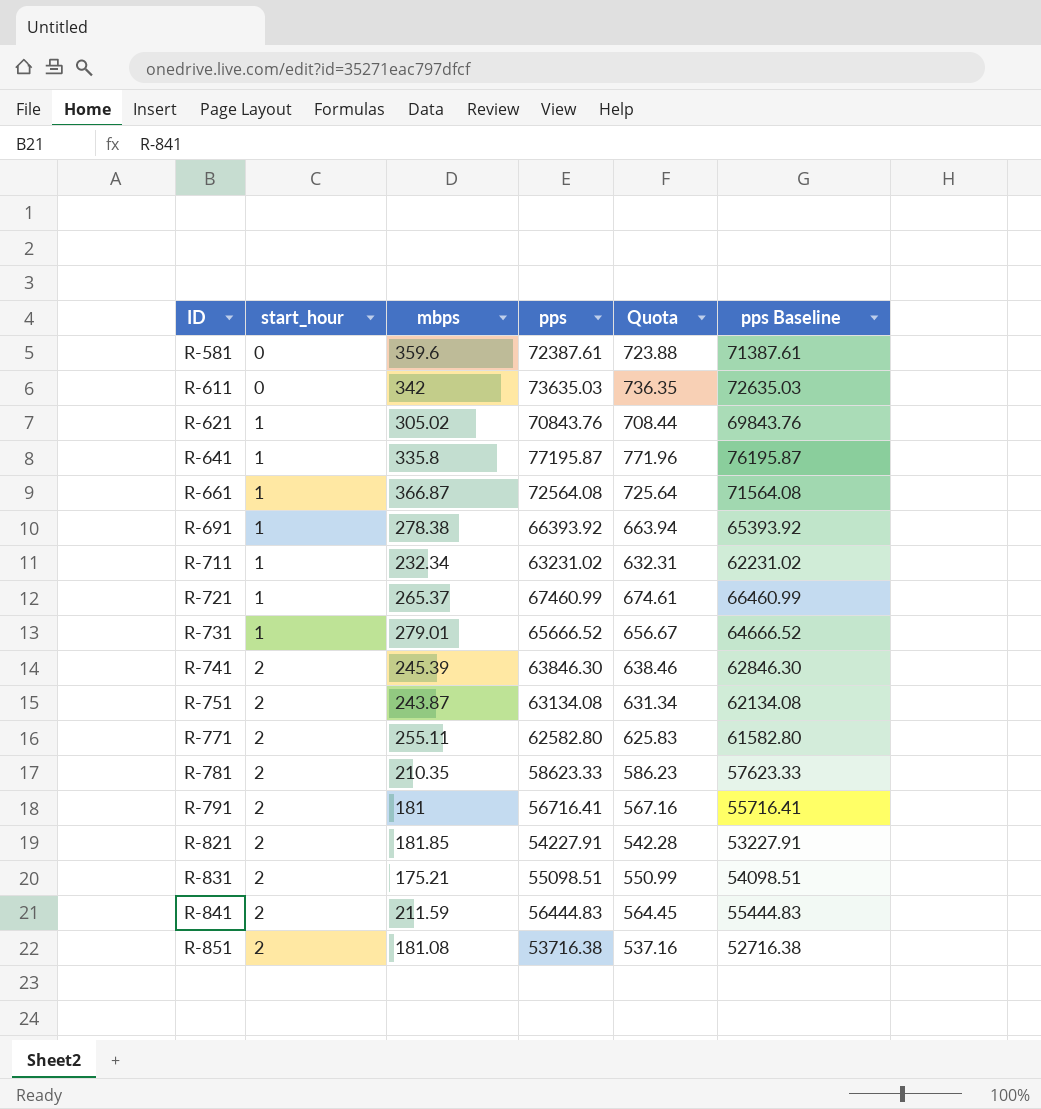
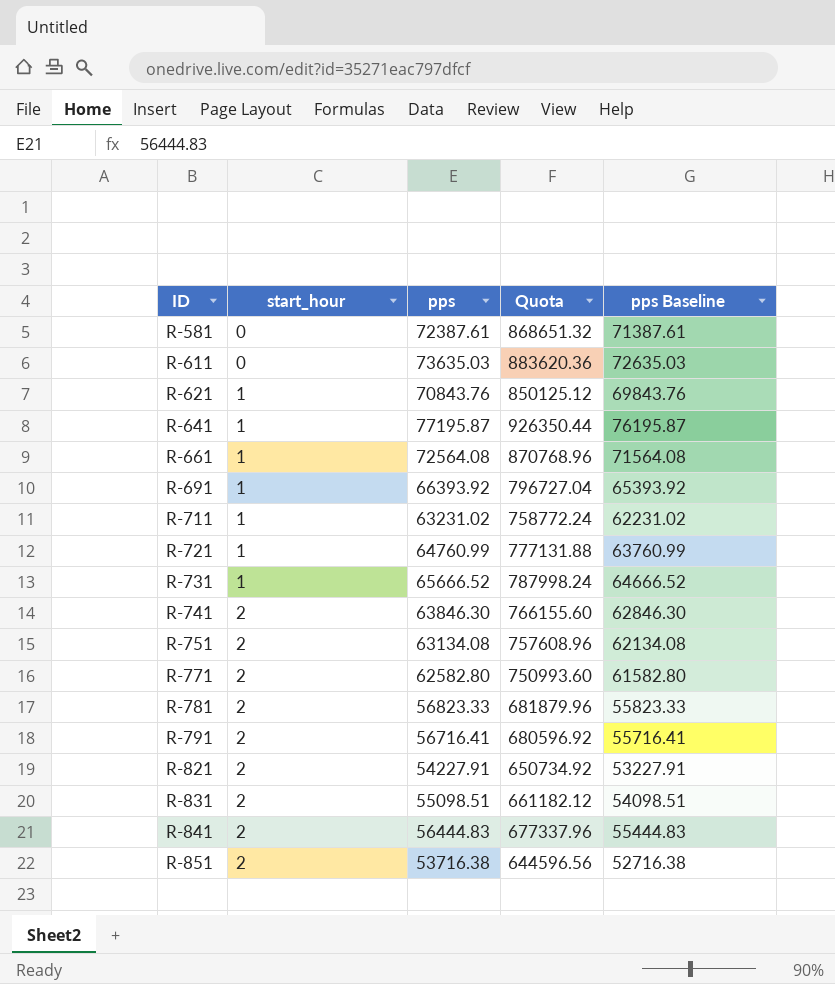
column mbps | position: 3 -> none
column Quota | formula: [pps] * 0.01 -> [pps] * 12
R-721 | pps: 67460.99 -> 64760.99
R-721 | pps Baseline: 66460.99 -> 63760.99
R-781 | pps: 58623.33 -> 56823.33
R-781 | pps Baseline: 57623.33 -> 55823.33

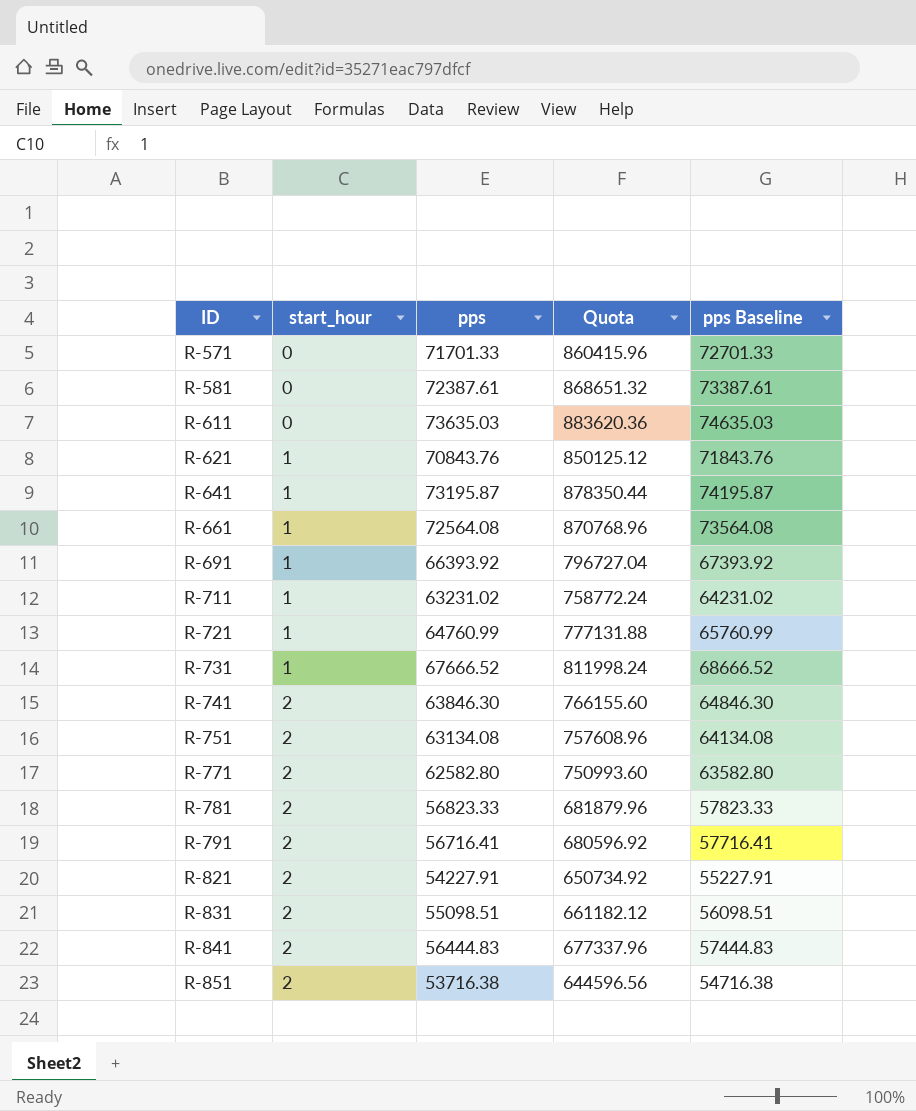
column pps Baseline | formula: [pps] - 1000 -> [pps] + 1000
row R-571: none -> 0 | 71701.33 | 860415.96 | 72701.33
R-641 | pps: 77195.87 -> 73195.87
R-641 | Quota: 926350.44 -> 878350.44
R-731 | pps: 65666.52 -> 67666.52
R-731 | Quota: 787998.24 -> 811998.24

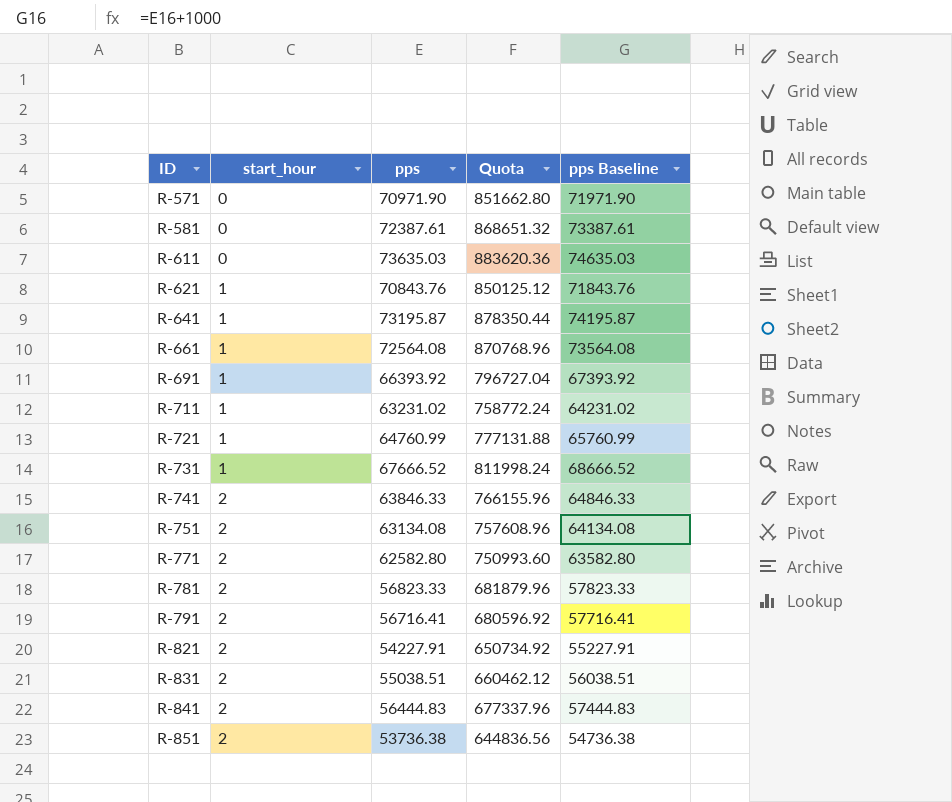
R-571 | pps: 71701.33 -> 70971.90
R-571 | Quota: 860415.96 -> 851662.80
R-571 | pps Baseline: 72701.33 -> 71971.90
R-741 | pps: 63846.30 -> 63846.33
R-741 | Quota: 766155.60 -> 766155.96
R-741 | pps Baseline: 64846.30 -> 64846.33
R-831 | pps: 55098.51 -> 55038.51
R-831 | Quota: 661182.12 -> 660462.12
R-831 | pps Baseline: 56098.51 -> 56038.51
R-851 | pps: 53716.38 -> 53736.38
R-851 | Quota: 644596.56 -> 644836.56
R-851 | pps Baseline: 54716.38 -> 54736.38

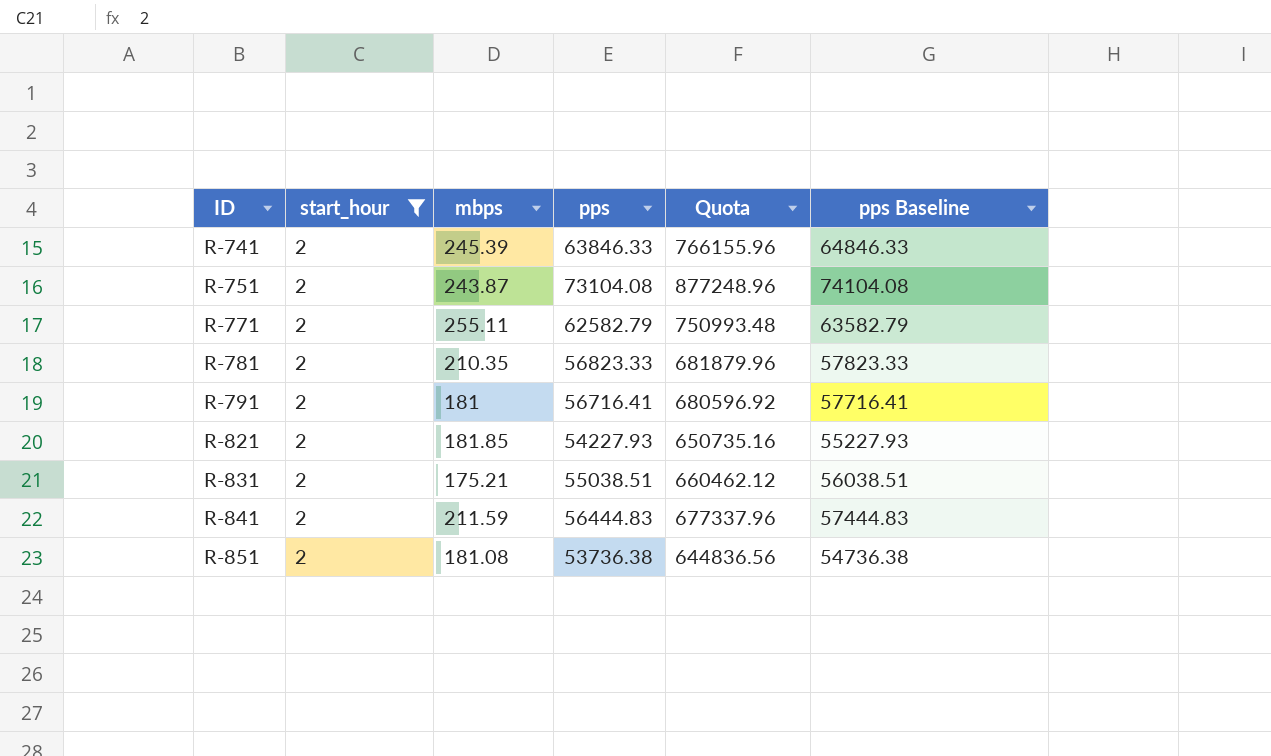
filter: none -> start_hour = 2
column mbps | position: none -> 3
R-751 | pps: 63134.08 -> 73104.08
R-751 | Quota: 757608.96 -> 877248.96
R-751 | pps Baseline: 64134.08 -> 74104.08
R-771 | pps: 62582.80 -> 62582.79
R-771 | Quota: 750993.60 -> 750993.48
R-771 | pps Baseline: 63582.80 -> 63582.79
R-821 | pps: 54227.91 -> 54227.93
R-821 | Quota: 650734.92 -> 650735.16
R-821 | pps Baseline: 55227.91 -> 55227.93

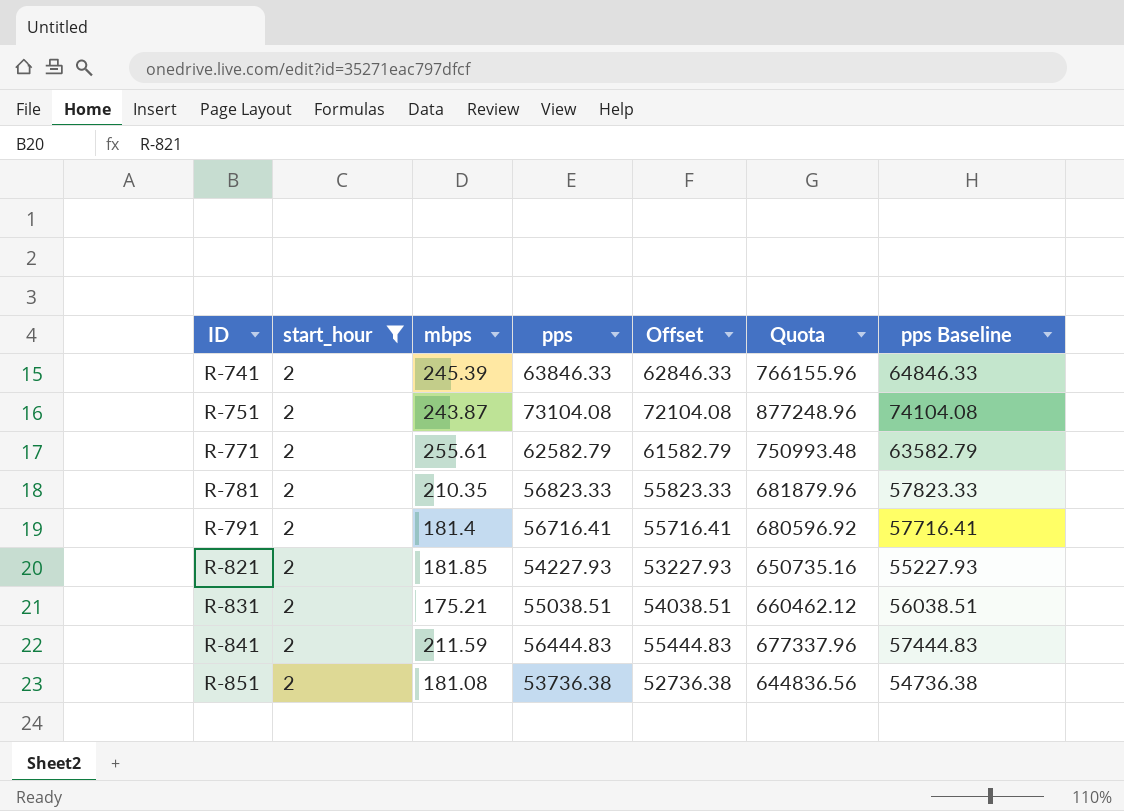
column Offset | formula: none -> [pps] - 1000
R-771 | mbps: 255.11 -> 255.61
R-791 | mbps: 181 -> 181.4

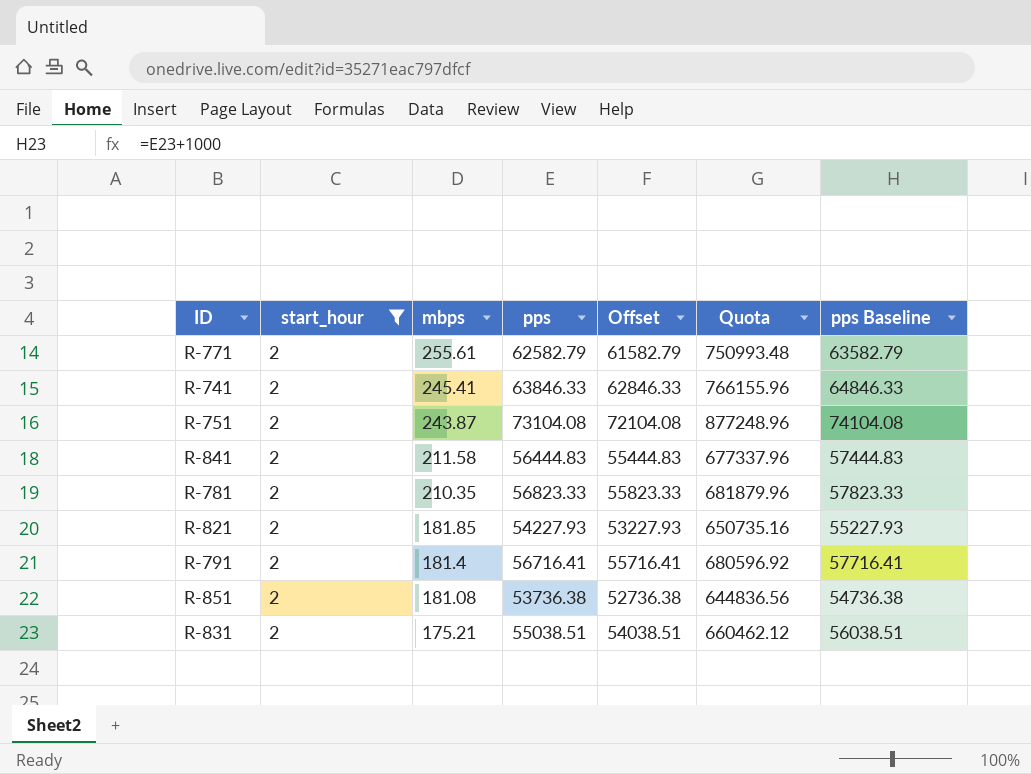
row order: ID ascending -> mbps descending
R-741 | mbps: 245.39 -> 245.41
R-841 | mbps: 211.59 -> 211.58

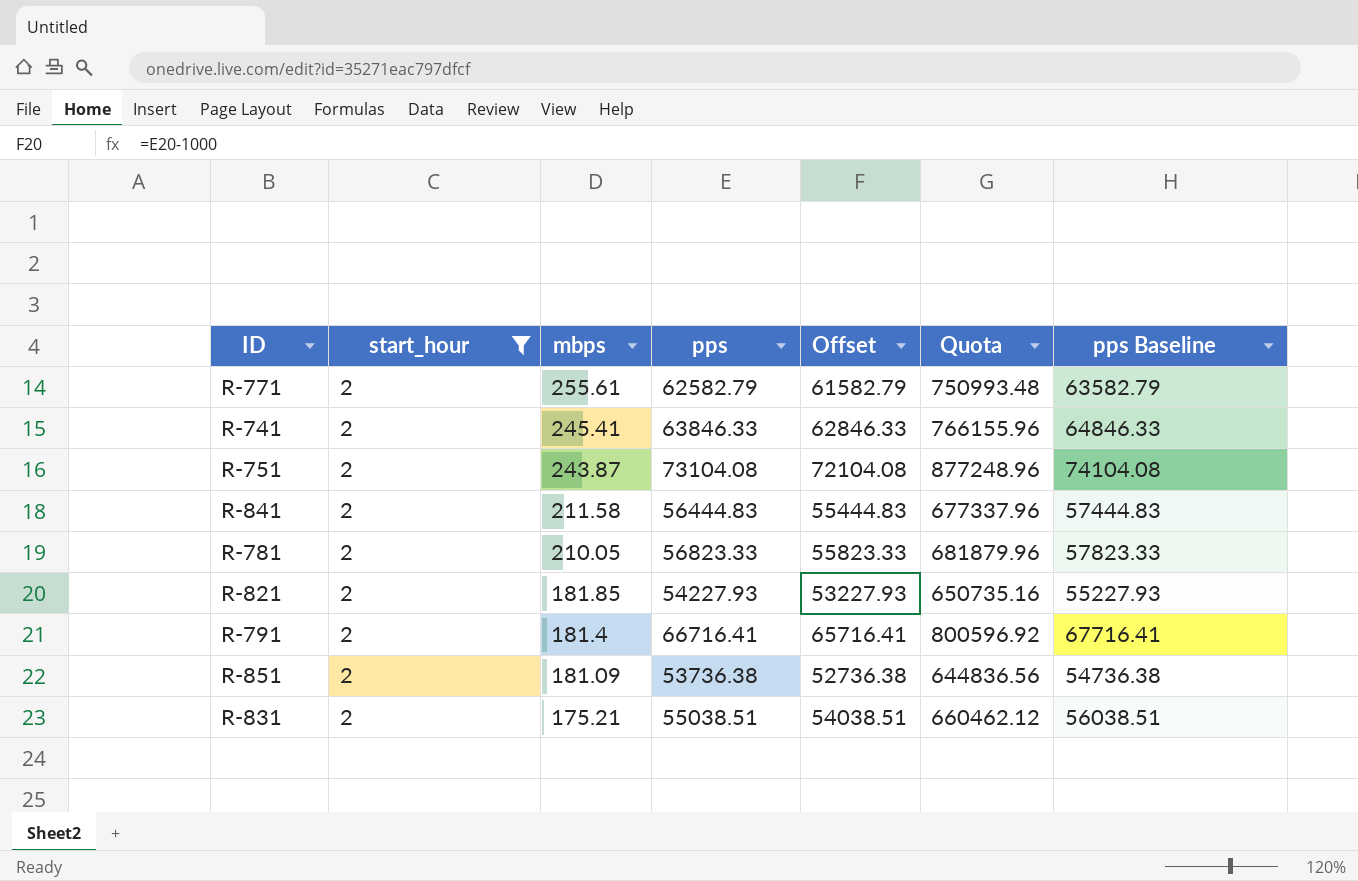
R-781 | mbps: 210.35 -> 210.05
R-791 | pps: 56716.41 -> 66716.41
R-791 | Offset: 55716.41 -> 65716.41
R-791 | Quota: 680596.92 -> 800596.92
R-791 | pps Baseline: 57716.41 -> 67716.41
R-851 | mbps: 181.08 -> 181.09

